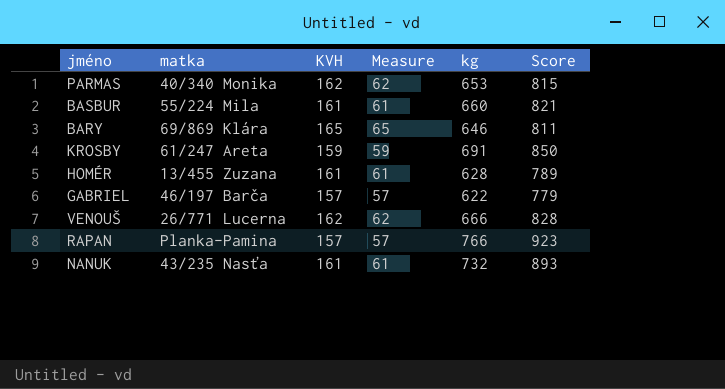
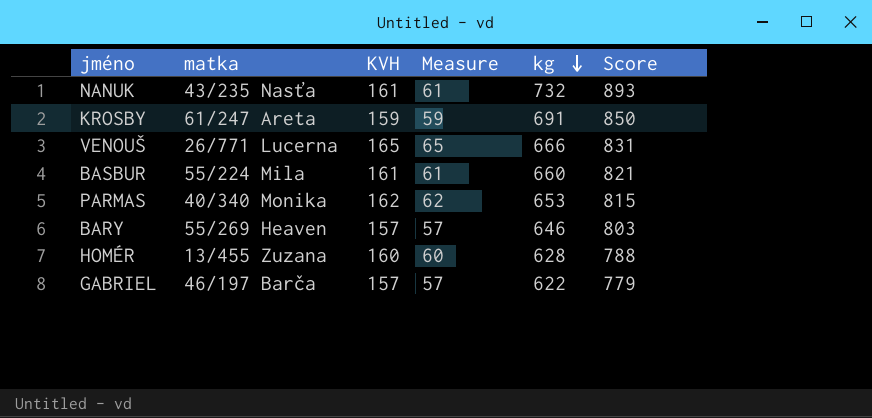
row order: none -> kg descending
row RAPAN: Planka-Pamina | 157 | 57 | 766 | 923 -> none
VENOUŠ | KVH: 162 -> 165
VENOUŠ | Measure: 62 -> 65
VENOUŠ | Score: 828 -> 831
BARY | matka: 69/869 Klára -> 55/269 Heaven
BARY | KVH: 165 -> 157
BARY | Measure: 65 -> 57
BARY | Score: 811 -> 803
HOMÉR | KVH: 161 -> 160
HOMÉR | Measure: 61 -> 60
HOMÉR | Score: 789 -> 788

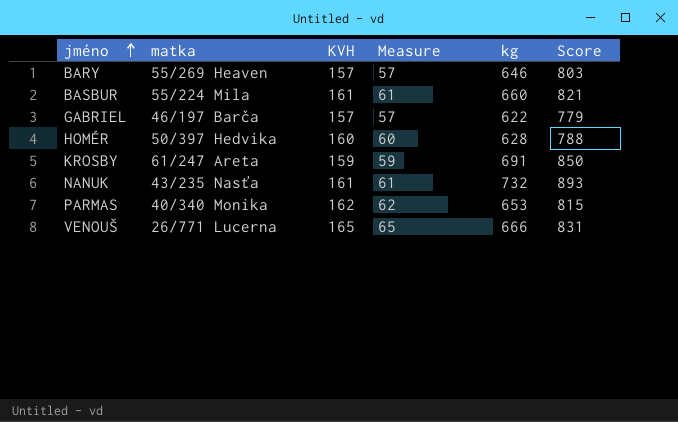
row order: kg descending -> jméno ascending
HOMÉR | matka: 13/455 Zuzana -> 50/397 Hedvika

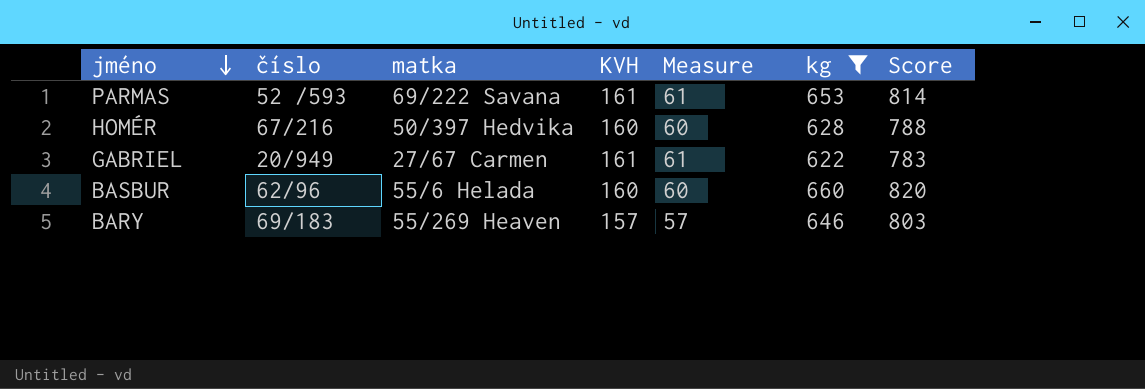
filter: none -> kg <= 660
row order: jméno ascending -> jméno descending
column číslo | position: none -> 2
PARMAS | matka: 40/340 Monika -> 69/222 Savana
PARMAS | KVH: 162 -> 161
PARMAS | Measure: 62 -> 61
PARMAS | Score: 815 -> 814
GABRIEL | matka: 46/197 Barča -> 27/67 Carmen
GABRIEL | KVH: 157 -> 161
GABRIEL | Measure: 57 -> 61
GABRIEL | Score: 779 -> 783
BASBUR | matka: 55/224 Mila -> 55/6 Helada
BASBUR | KVH: 161 -> 160
BASBUR | Measure: 61 -> 60
BASBUR | Score: 821 -> 820

